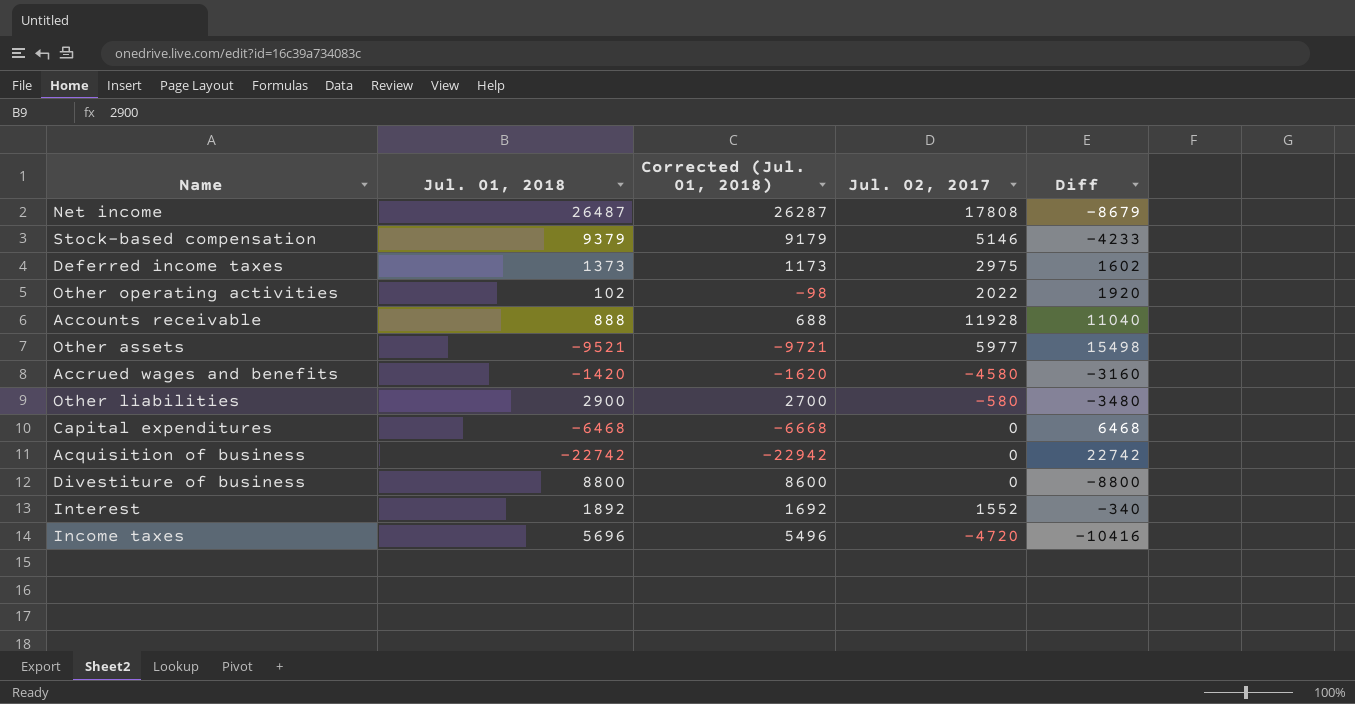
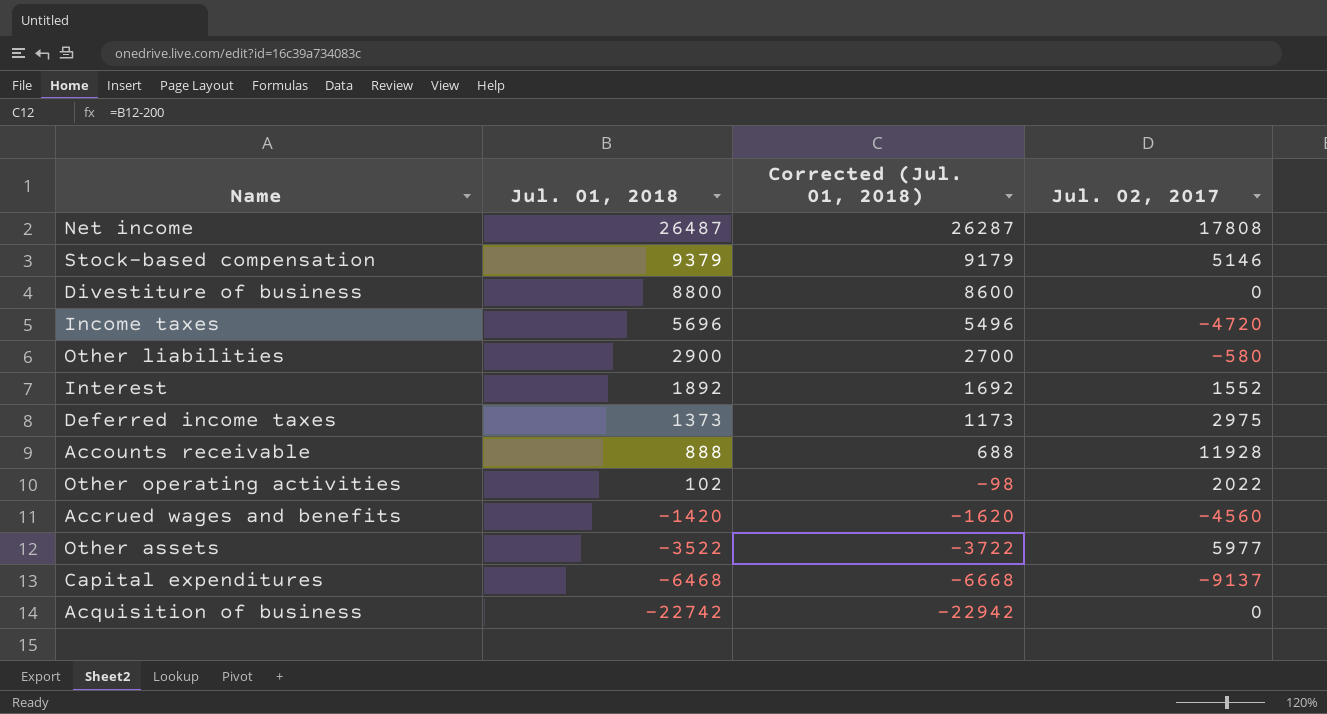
row order: none -> Jul. 01, 2018 descending
column Diff | formula: [Jul. 02, 2017] - [Jul. 01, 2018] -> none
Accrued wages and benefits | Jul. 02, 2017: -4580 -> -4560
Other assets | Jul. 01, 2018: -9521 -> -3522
Other assets | Corrected (Jul. 01, 2018): -9721 -> -3722
Capital expenditures | Jul. 02, 2017: 0 -> -9137

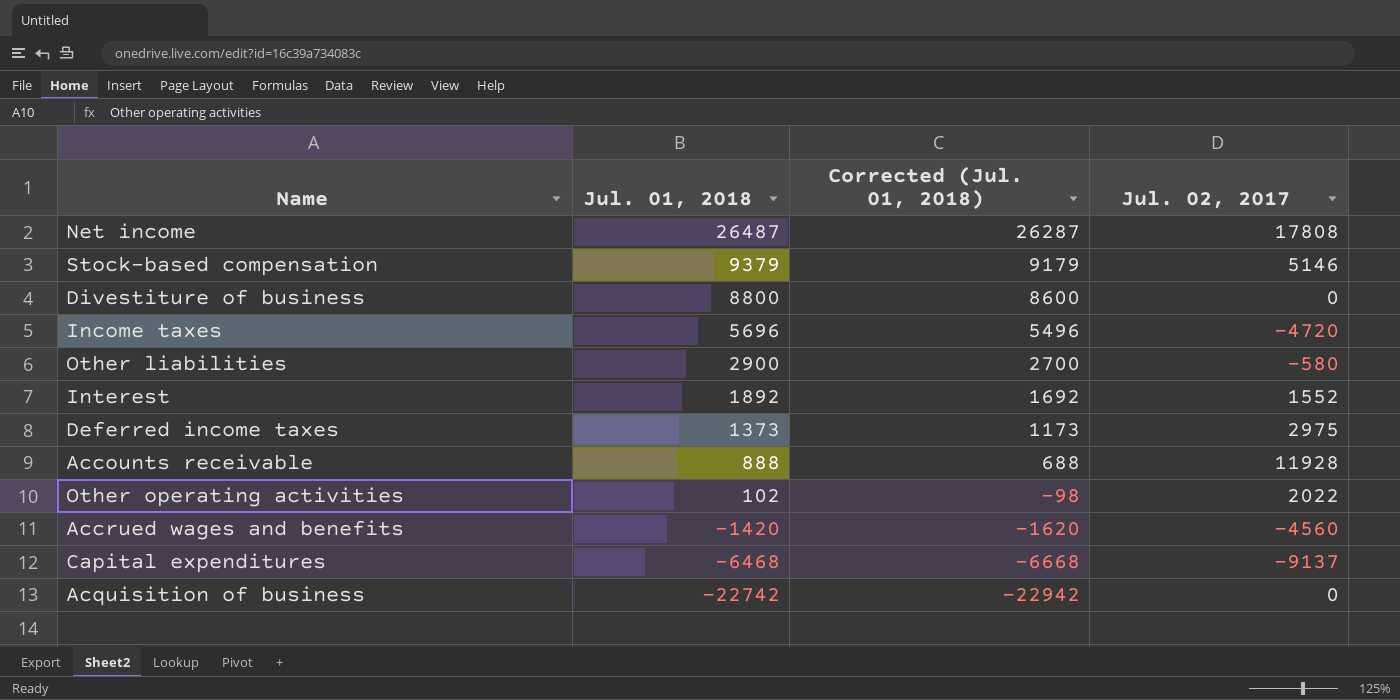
row Other assets: -3522 | -3722 | 5977 -> none

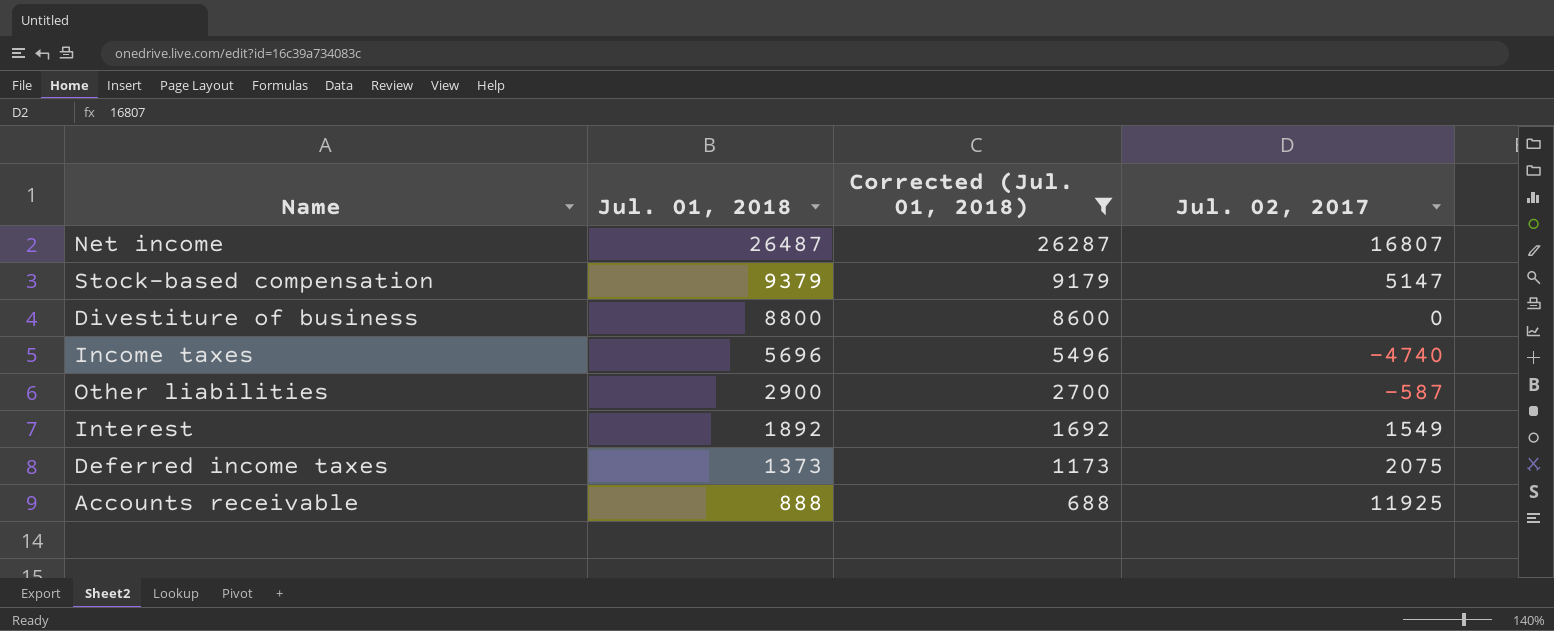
filter: none -> Corrected (Jul. 01, 2018) >= 688
Net income | Jul. 02, 2017: 17808 -> 16807
Stock-based compensation | Jul. 02, 2017: 5146 -> 5147
Income taxes | Jul. 02, 2017: -4720 -> -4740
Other liabilities | Jul. 02, 2017: -580 -> -587
Interest | Jul. 02, 2017: 1552 -> 1549
Deferred income taxes | Jul. 02, 2017: 2975 -> 2075
Accounts receivable | Jul. 02, 2017: 11928 -> 11925

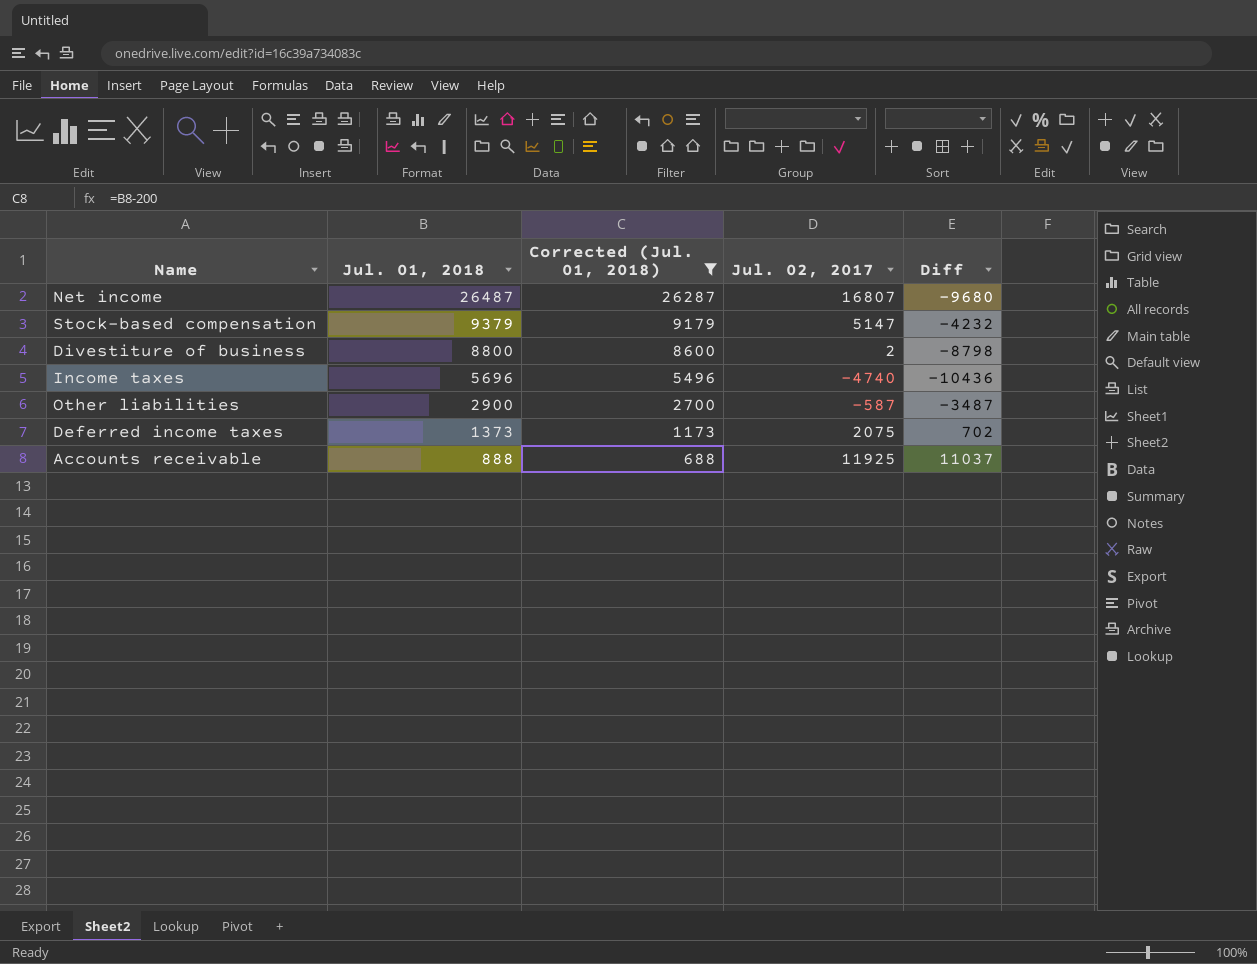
column Diff | formula: none -> [Jul. 02, 2017] - [Jul. 01, 2018]
row Interest: 1892 | 1692 | 1549 -> none
Divestiture of business | Jul. 02, 2017: 0 -> 2

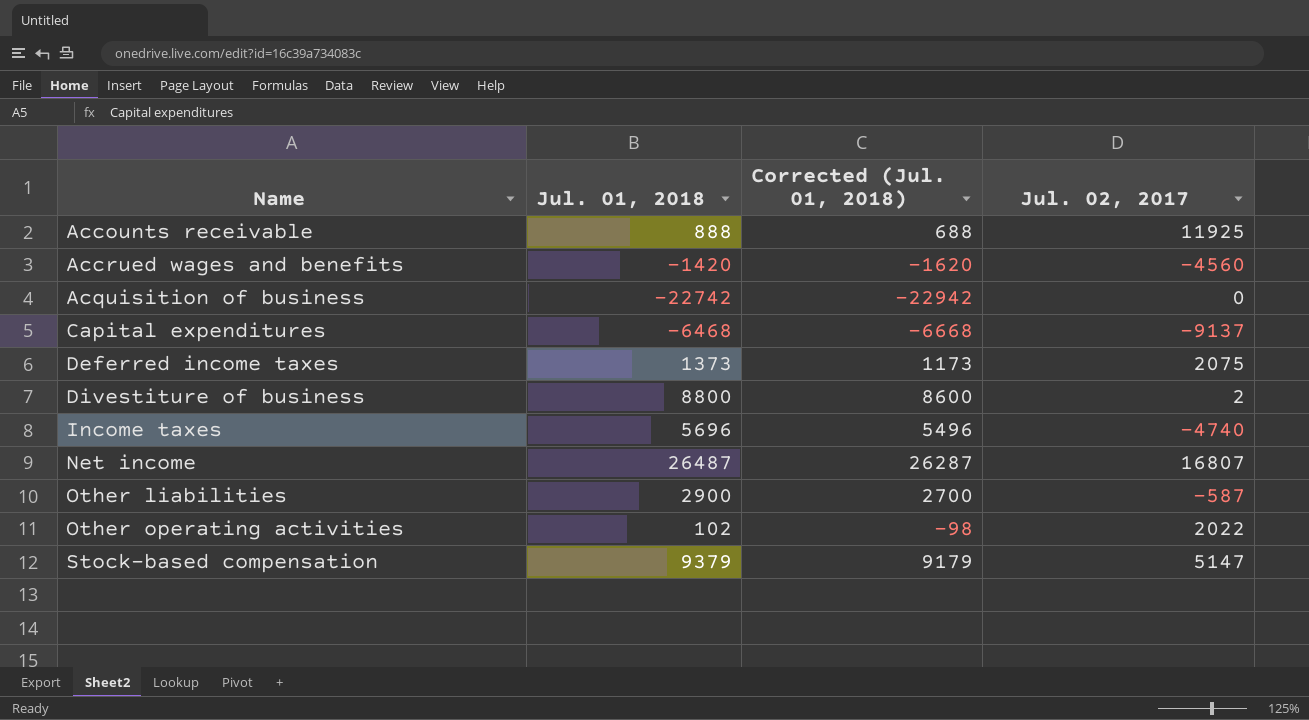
filter: Corrected (Jul. 01, 2018) >= 688 -> none
row order: Jul. 01, 2018 descending -> Name ascending
column Diff | formula: [Jul. 02, 2017] - [Jul. 01, 2018] -> none

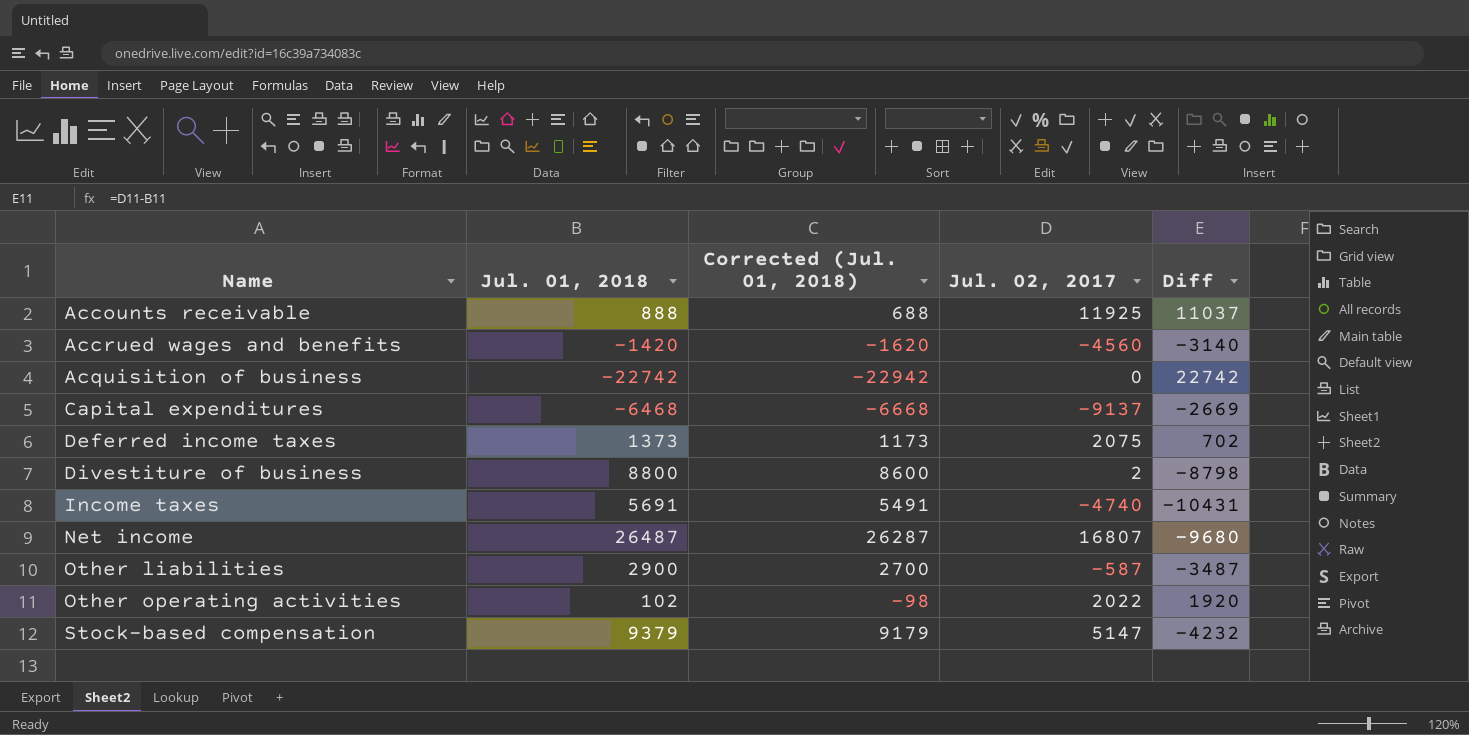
column Diff | formula: none -> [Jul. 02, 2017] - [Jul. 01, 2018]
Income taxes | Jul. 01, 2018: 5696 -> 5691
Income taxes | Corrected (Jul. 01, 2018): 5496 -> 5491

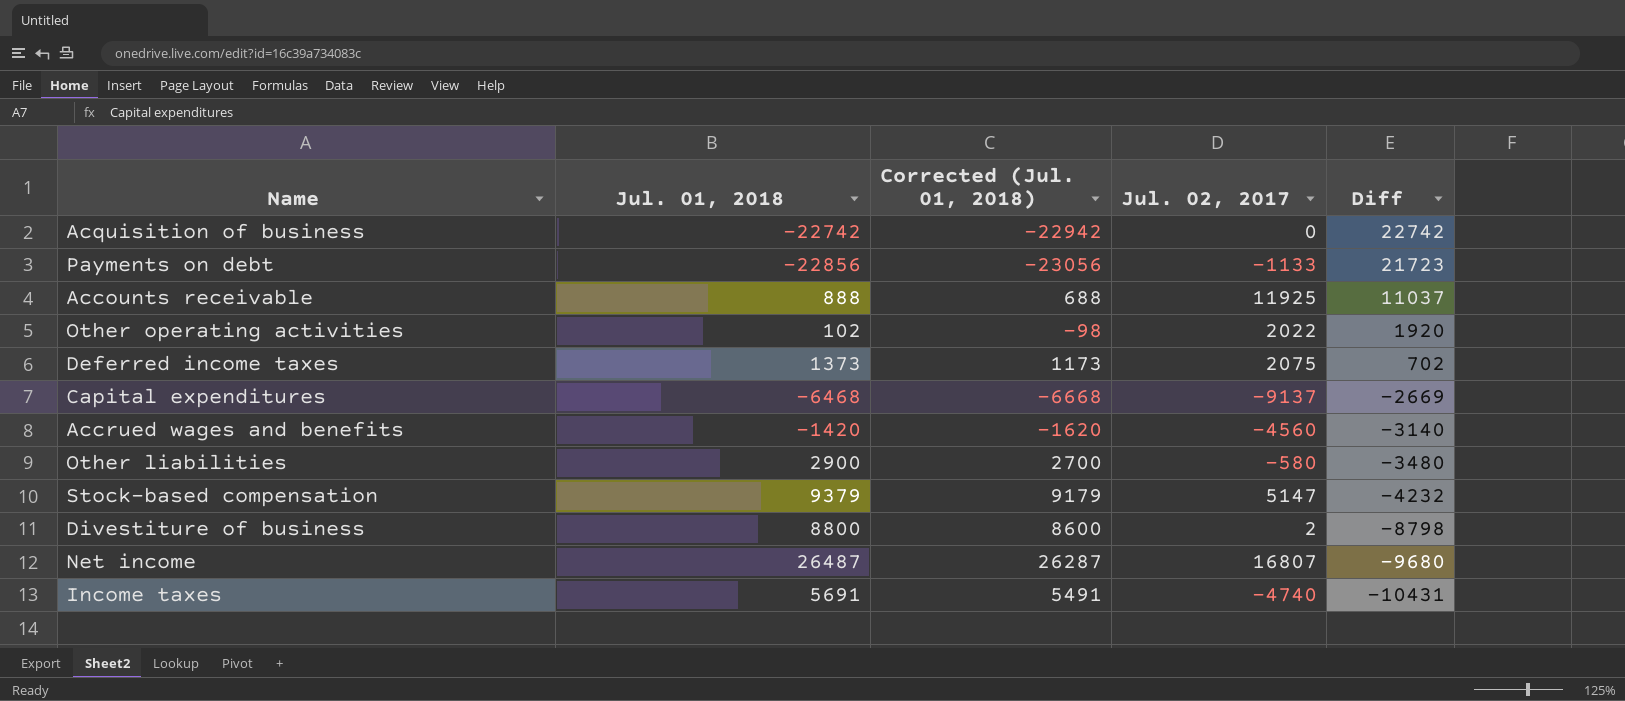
row order: Name ascending -> Diff descending
row Payments on debt: none -> -22856 | -23056 | -1133 | 21723
Other liabilities | Jul. 02, 2017: -587 -> -580
Other liabilities | Diff: -3487 -> -3480

